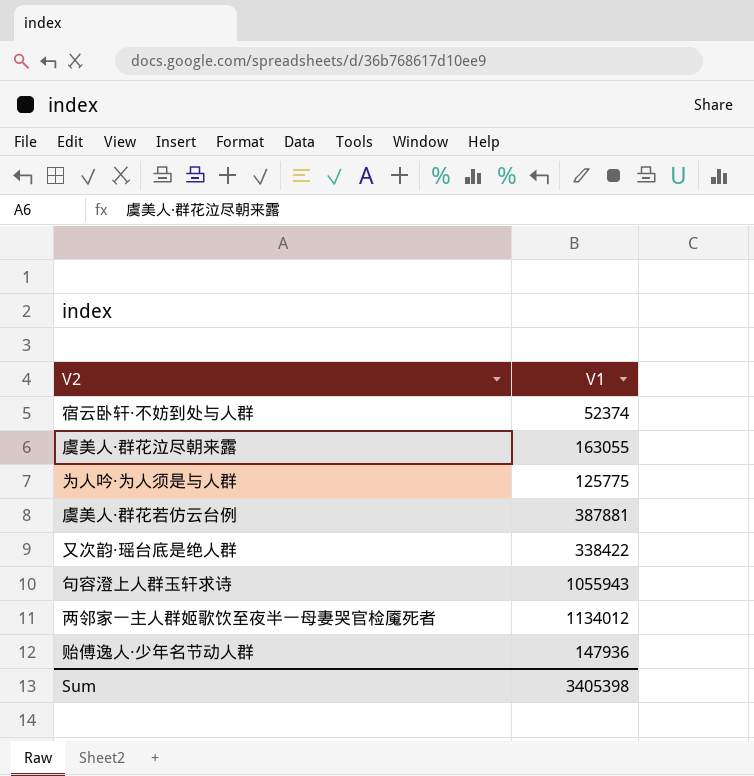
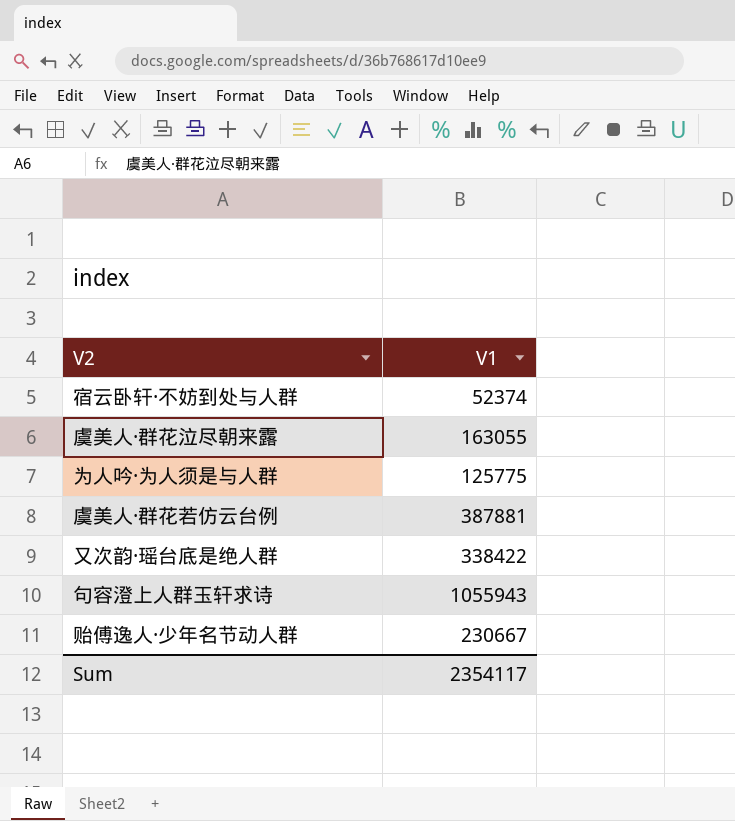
row 两邻家一主人群姬歌饮至夜半一母妻哭官检魇死者: 1134012 -> none
贻傅逸人·少年名节动人群 | V1: 147936 -> 230667
Sum | V1: 3405398 -> 2354117

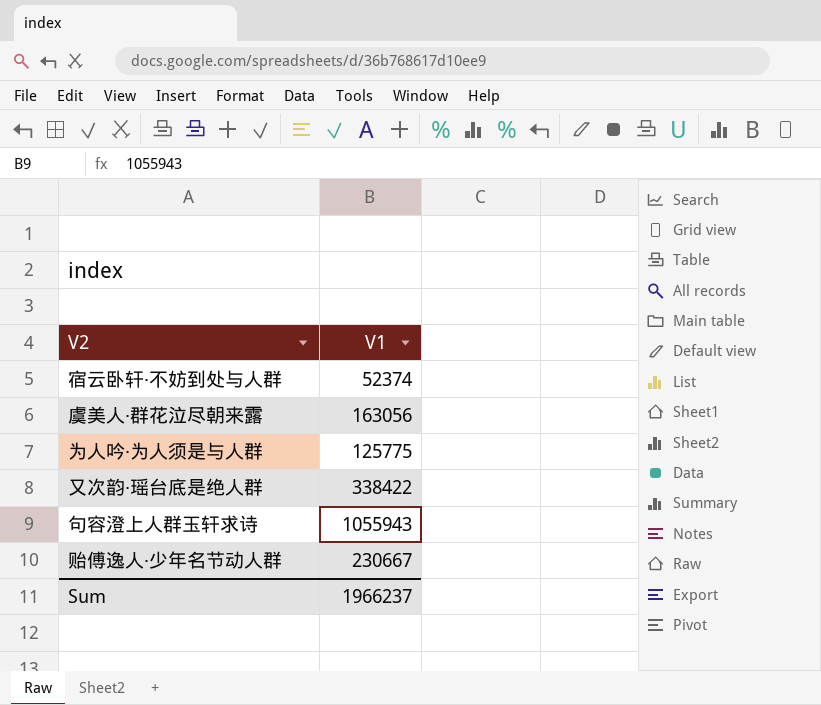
row 虞美人·群花若仿云台例: 387881 -> none
虞美人·群花泣尽朝来露 | V1: 163055 -> 163056
Sum | V1: 2354117 -> 1966237

